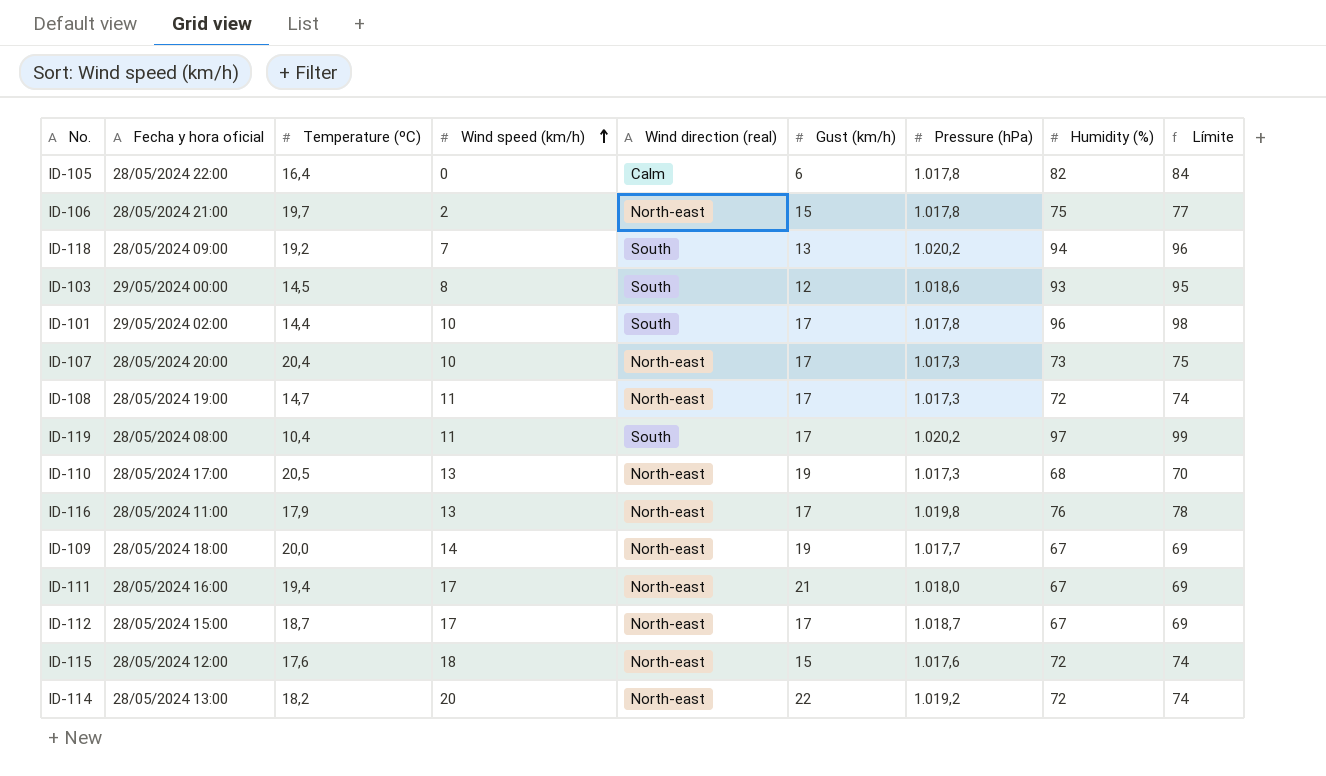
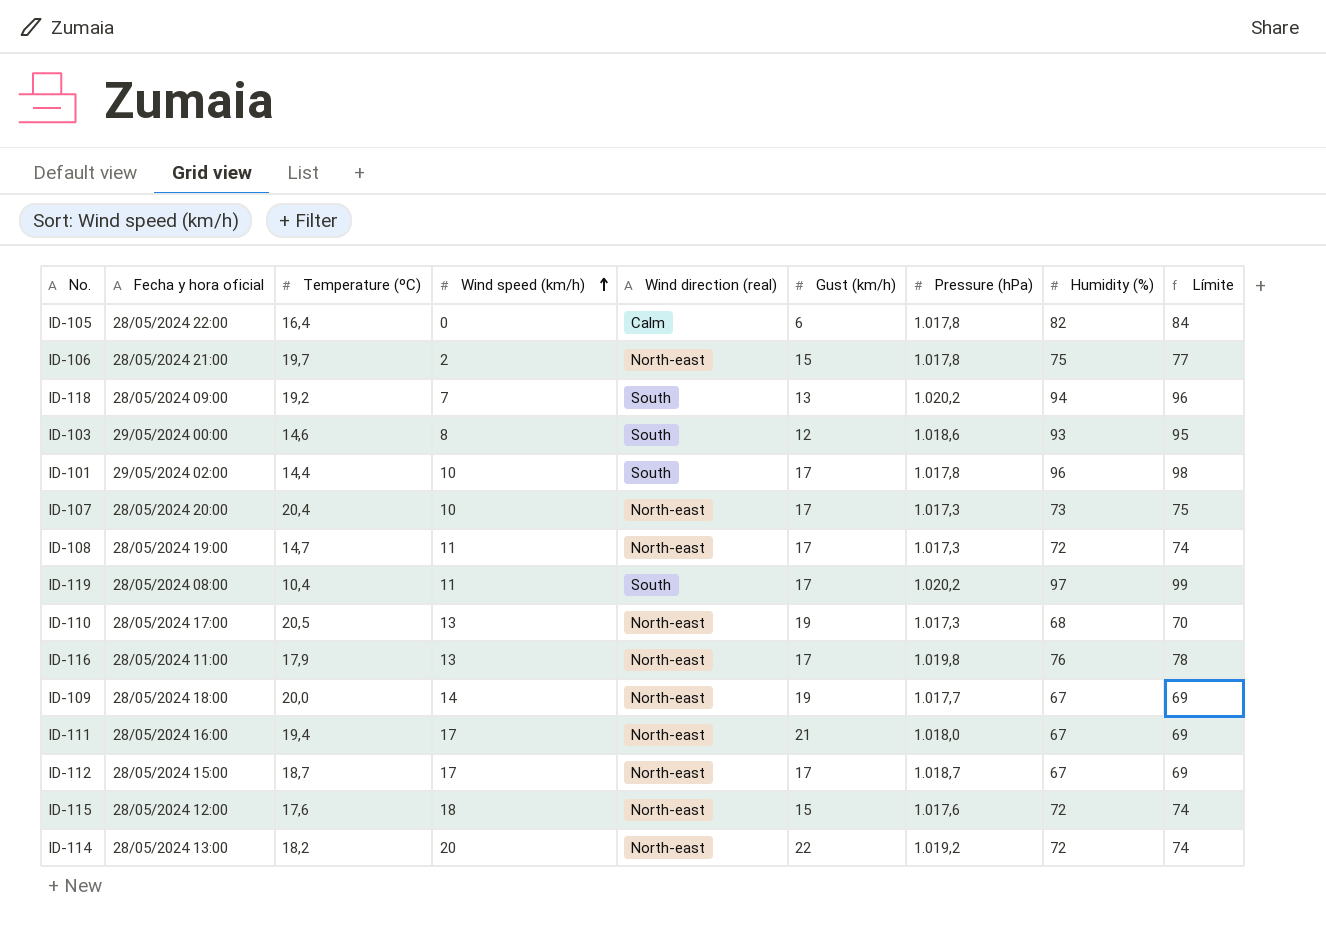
ID-103 | Temperature (ºC): 14,5 -> 14,6

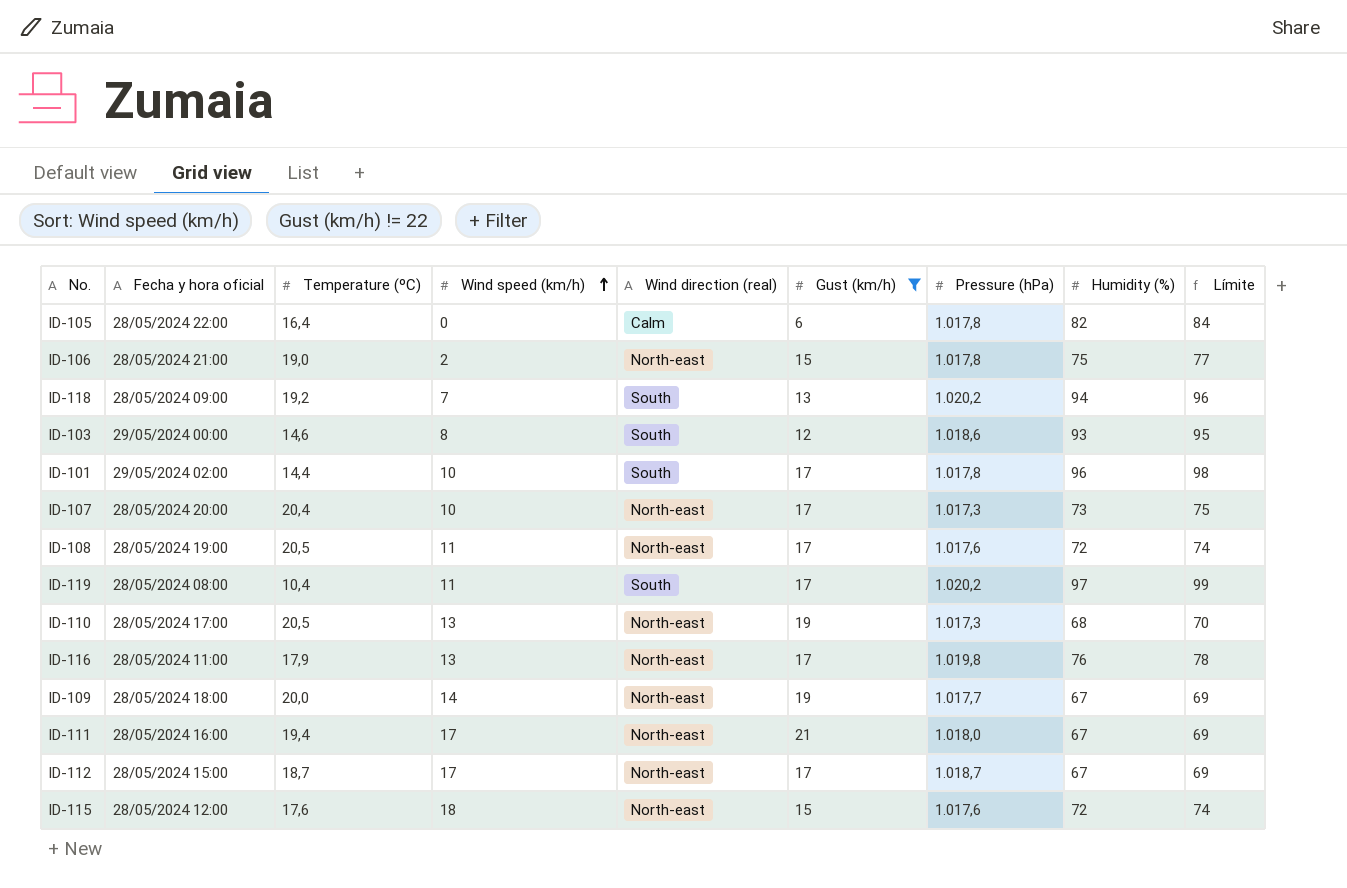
filter: none -> Gust (km/h) != 22
ID-106 | Temperature (ºC): 19,7 -> 19,0
ID-108 | Temperature (ºC): 14,7 -> 20,5
ID-108 | Pressure (hPa): 1.017,3 -> 1.017,6

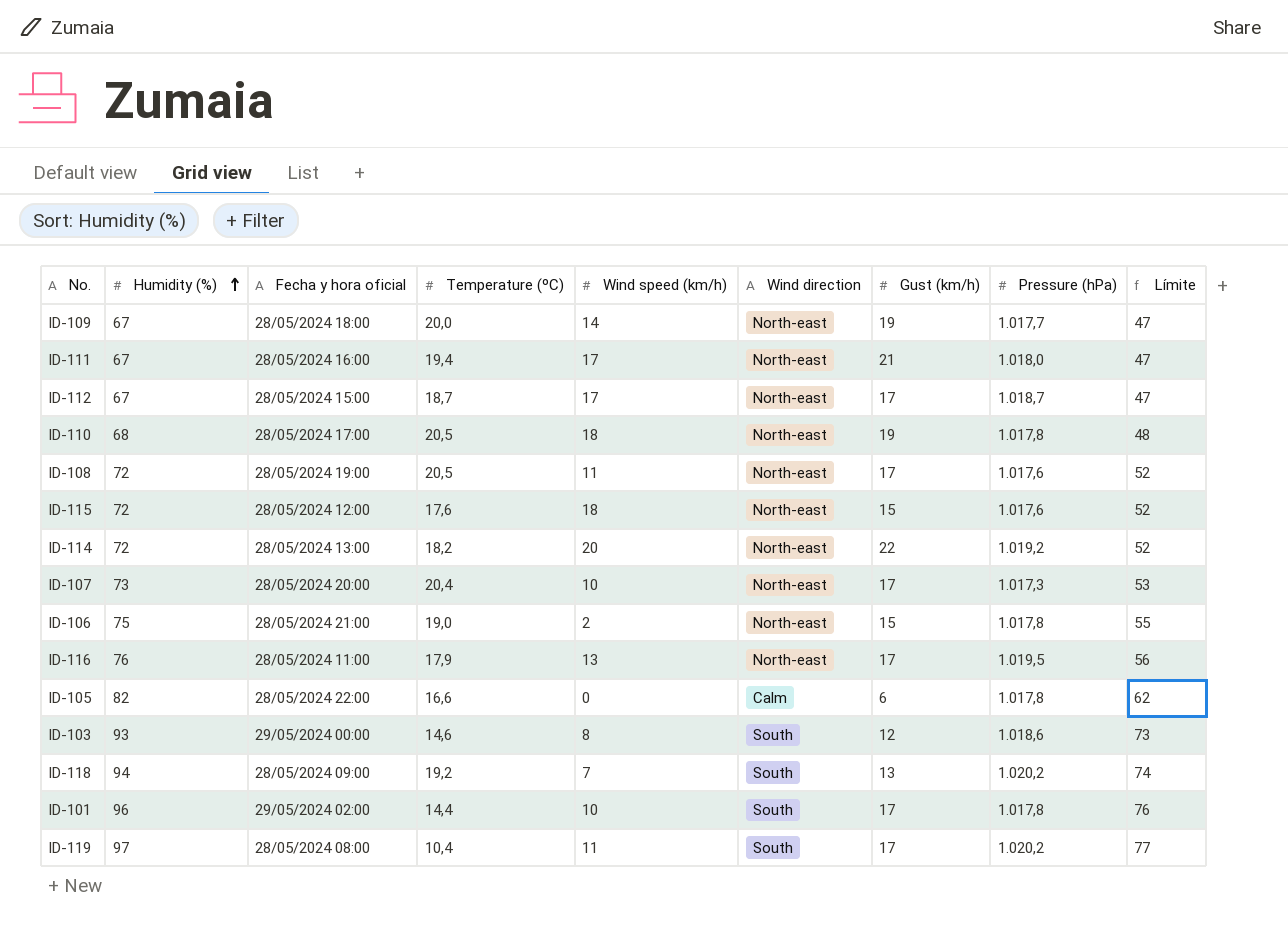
filter: Gust (km/h) != 22 -> none
row order: Wind speed (km/h) ascending -> Humidity (%) ascending
column Humidity (%) | position: 8 -> 2
column name: Wind direction (real) -> Wind direction
column Límite | formula: [Humidity (%)] + 2 -> [Humidity (%)] - 20
ID-110 | Wind speed (km/h): 13 -> 18
ID-110 | Pressure (hPa): 1.017,3 -> 1.017,8
ID-116 | Pressure (hPa): 1.019,8 -> 1.019,5
ID-105 | Temperature (ºC): 16,4 -> 16,6

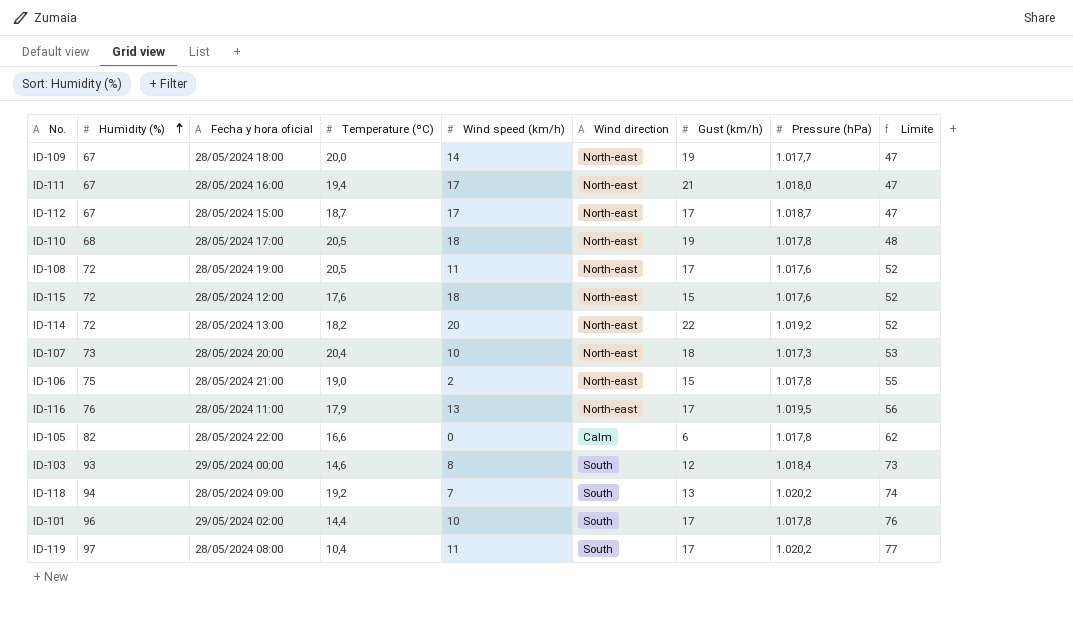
ID-107 | Gust (km/h): 17 -> 18
ID-103 | Pressure (hPa): 1.018,6 -> 1.018,4

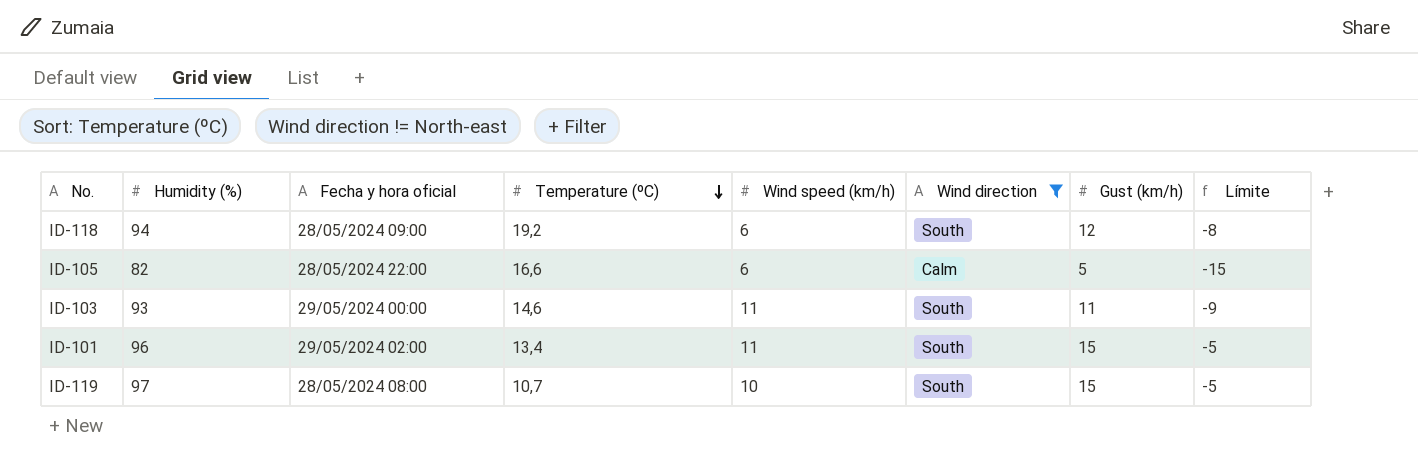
filter: none -> Wind direction != North-east
row order: Humidity (%) ascending -> Temperature (ºC) descending
column Pressure (hPa) | position: 8 -> none
column Límite | formula: [Humidity (%)] - 20 -> [Gust (km/h)] - 20
ID-118 | Wind speed (km/h): 7 -> 6
ID-118 | Gust (km/h): 13 -> 12
ID-105 | Wind speed (km/h): 0 -> 6
ID-105 | Gust (km/h): 6 -> 5
ID-103 | Wind speed (km/h): 8 -> 11
ID-103 | Gust (km/h): 12 -> 11
ID-101 | Temperature (ºC): 14,4 -> 13,4
ID-101 | Wind speed (km/h): 10 -> 11
ID-101 | Gust (km/h): 17 -> 15
ID-119 | Temperature (ºC): 10,4 -> 10,7
ID-119 | Wind speed (km/h): 11 -> 10
ID-119 | Gust (km/h): 17 -> 15

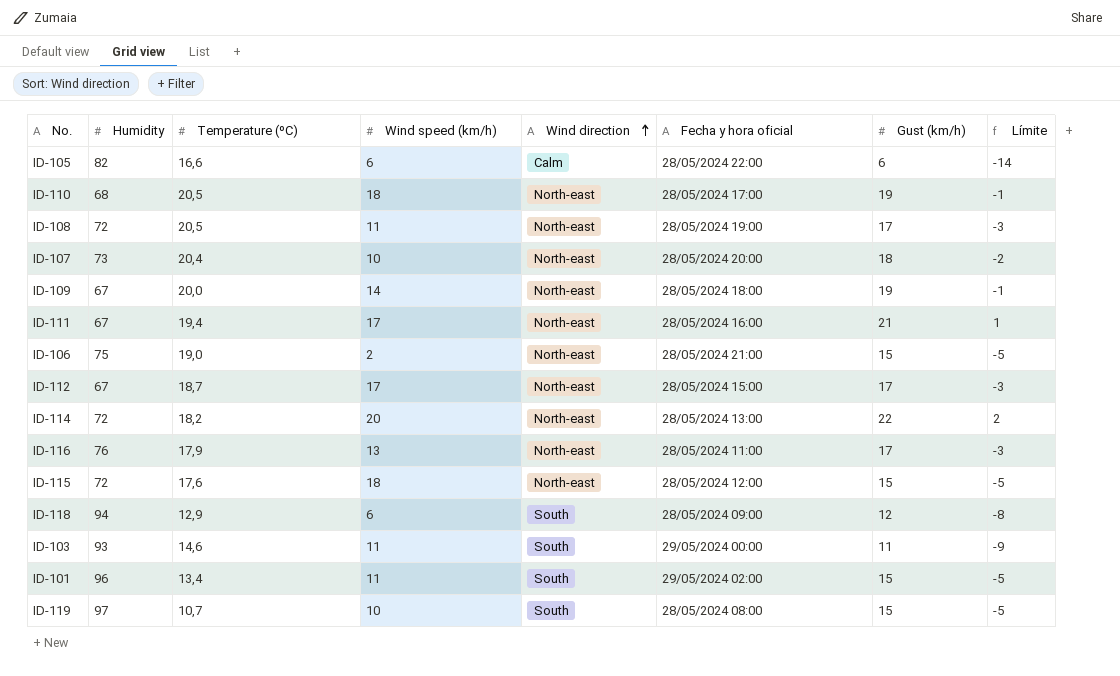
filter: Wind direction != North-east -> none
row order: Temperature (ºC) descending -> Wind direction ascending
column name: Humidity (%) -> Humidity
column Fecha y hora oficial | position: 3 -> 6
ID-105 | Gust (km/h): 5 -> 6
ID-105 | Límite: -15 -> -14
ID-118 | Temperature (ºC): 19,2 -> 12,9

